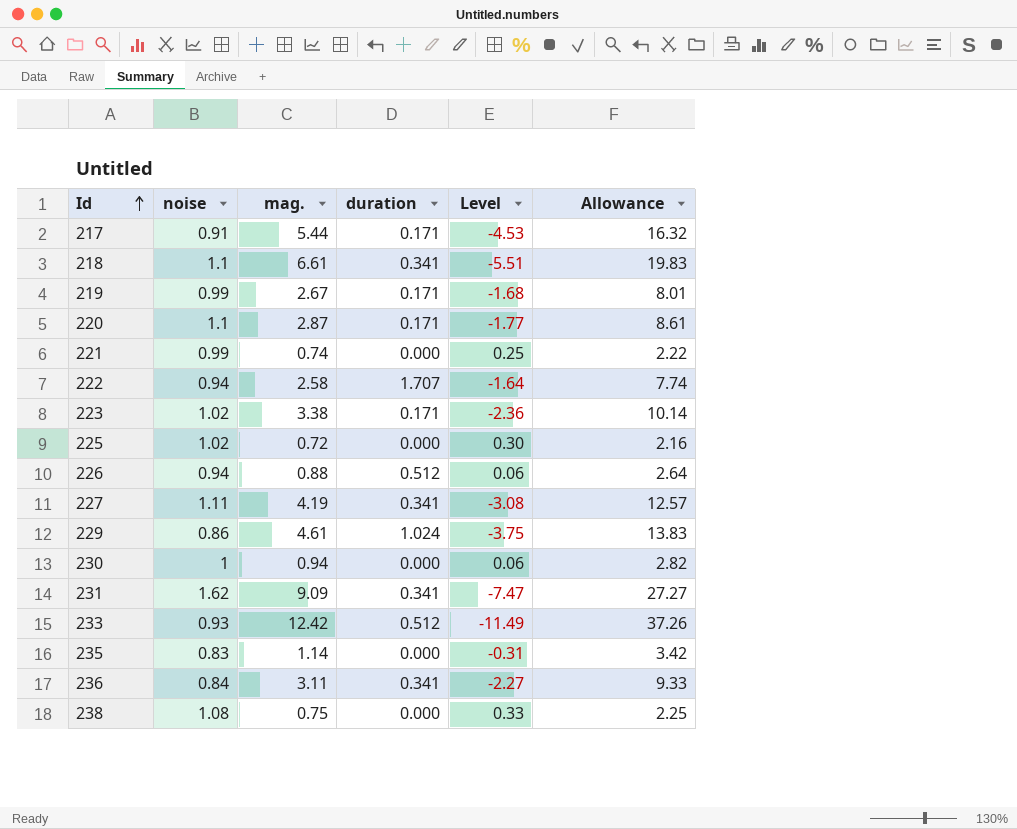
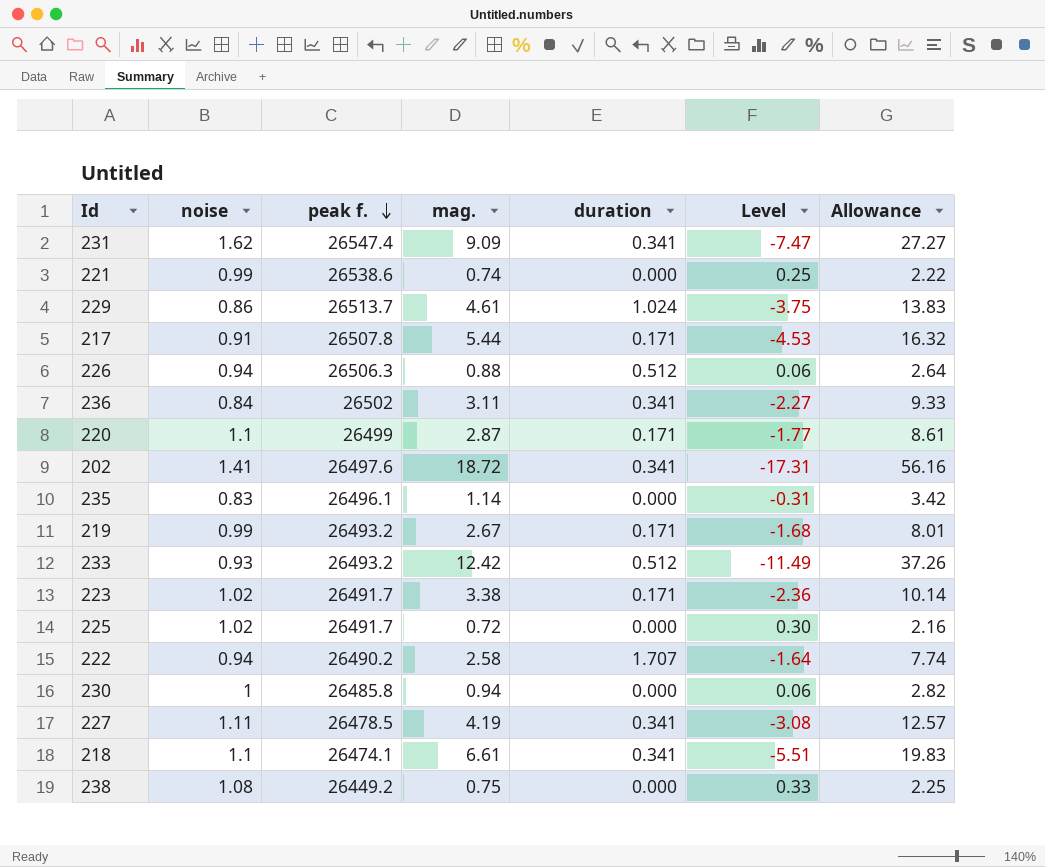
row order: Id ascending -> peak f. descending
column peak f. | position: none -> 3
row 202: none -> 1.41 | 26497.6 | 18.72 | 0.341 | -17.31 | 56.16

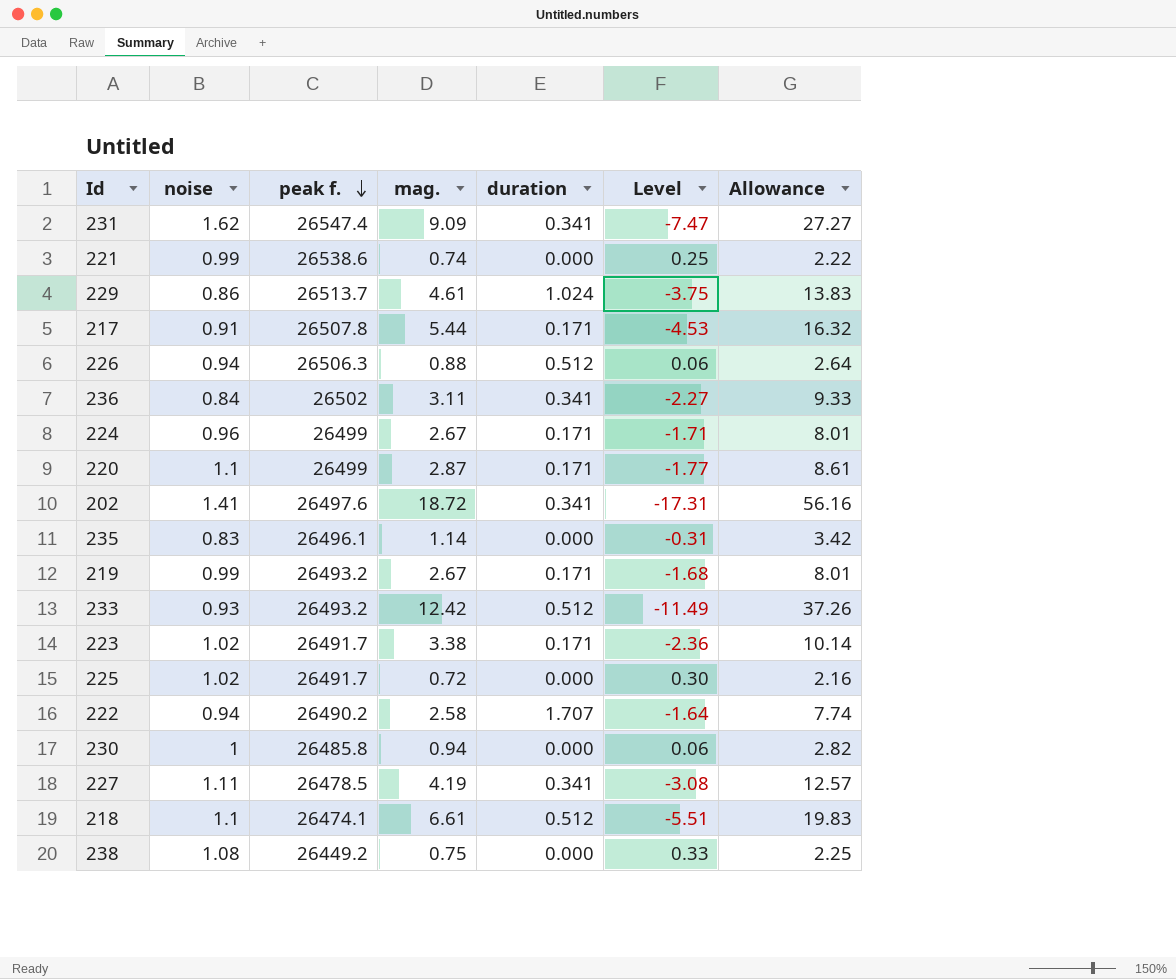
row 224: none -> 0.96 | 26499 | 2.67 | 0.171 | -1.71 | 8.01
218 | duration: 0.341 -> 0.512

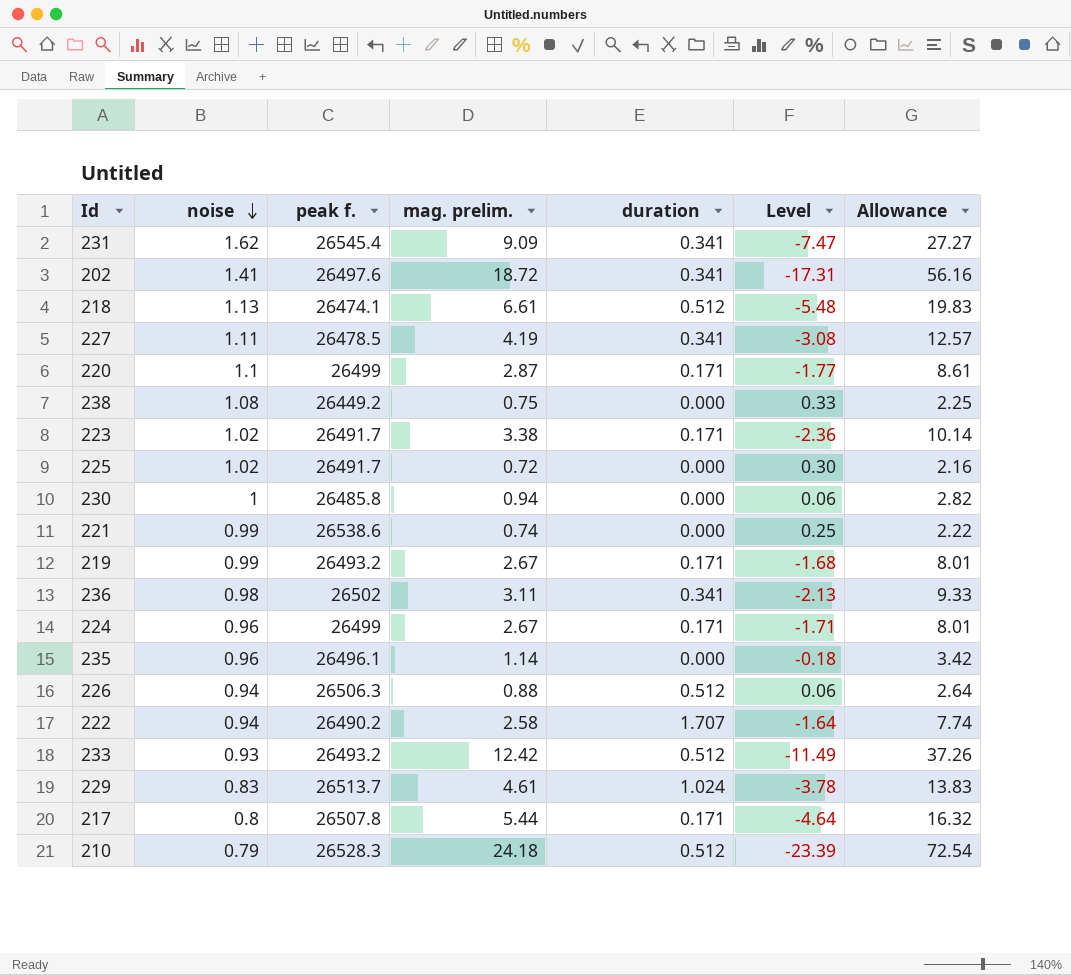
row order: peak f. descending -> noise descending
column name: mag. -> mag. prelim.
231 | peak f.: 26547.4 -> 26545.4
218 | noise: 1.1 -> 1.13
218 | Level: -5.51 -> -5.48
236 | noise: 0.84 -> 0.98
236 | Level: -2.27 -> -2.13
235 | noise: 0.83 -> 0.96
235 | Level: -0.31 -> -0.18
229 | noise: 0.86 -> 0.83
229 | Level: -3.75 -> -3.78
217 | noise: 0.91 -> 0.8
217 | Level: -4.53 -> -4.64
row 210: none -> 0.79 | 26528.3 | 24.18 | 0.512 | -23.39 | 72.54

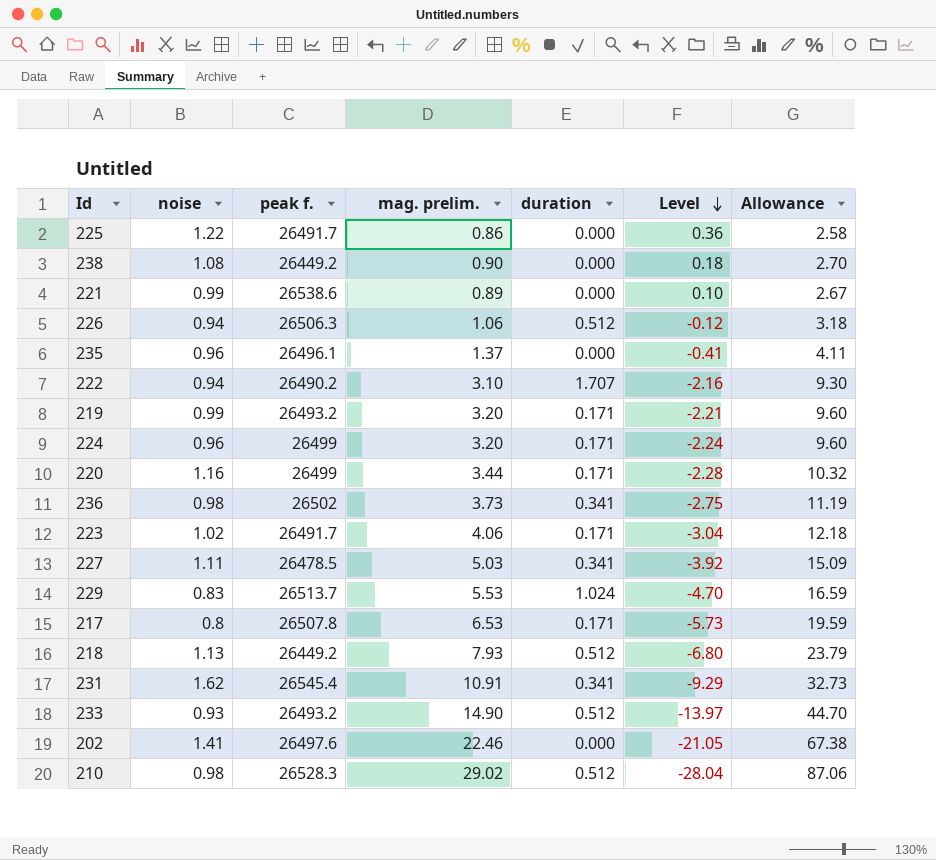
row order: noise descending -> Level descending
row 230: 1 | 26485.8 | 0.94 | 0.000 | 0.06 | 2.82 -> none
225 | noise: 1.02 -> 1.22
225 | mag. prelim.: 0.72 -> 0.86
225 | Level: 0.30 -> 0.36
225 | Allowance: 2.16 -> 2.58
238 | mag. prelim.: 0.75 -> 0.90
238 | Level: 0.33 -> 0.18
238 | Allowance: 2.25 -> 2.70
221 | mag. prelim.: 0.74 -> 0.89
221 | Level: 0.25 -> 0.10
221 | Allowance: 2.22 -> 2.67
226 | mag. prelim.: 0.88 -> 1.06
226 | Level: 0.06 -> -0.12
226 | Allowance: 2.64 -> 3.18
235 | mag. prelim.: 1.14 -> 1.37
235 | Level: -0.18 -> -0.41
235 | Allowance: 3.42 -> 4.11
222 | mag. prelim.: 2.58 -> 3.10
222 | Level: -1.64 -> -2.16
222 | Allowance: 7.74 -> 9.30
219 | mag. prelim.: 2.67 -> 3.20
219 | Level: -1.68 -> -2.21
219 | Allowance: 8.01 -> 9.60
224 | mag. prelim.: 2.67 -> 3.20
224 | Level: -1.71 -> -2.24
224 | Allowance: 8.01 -> 9.60
220 | noise: 1.1 -> 1.16
220 | mag. prelim.: 2.87 -> 3.44
220 | Level: -1.77 -> -2.28
220 | Allowance: 8.61 -> 10.32
236 | mag. prelim.: 3.11 -> 3.73
236 | Level: -2.13 -> -2.75
236 | Allowance: 9.33 -> 11.19
223 | mag. prelim.: 3.38 -> 4.06
223 | Level: -2.36 -> -3.04
223 | Allowance: 10.14 -> 12.18
227 | mag. prelim.: 4.19 -> 5.03
227 | Level: -3.08 -> -3.92
227 | Allowance: 12.57 -> 15.09
229 | mag. prelim.: 4.61 -> 5.53
229 | Level: -3.78 -> -4.70
229 | Allowance: 13.83 -> 16.59
217 | mag. prelim.: 5.44 -> 6.53
217 | Level: -4.64 -> -5.73
217 | Allowance: 16.32 -> 19.59
218 | peak f.: 26474.1 -> 26449.2
218 | mag. prelim.: 6.61 -> 7.93
218 | Level: -5.48 -> -6.80
218 | Allowance: 19.83 -> 23.79
231 | mag. prelim.: 9.09 -> 10.91
231 | Level: -7.47 -> -9.29
231 | Allowance: 27.27 -> 32.73
233 | mag. prelim.: 12.42 -> 14.90
233 | Level: -11.49 -> -13.97
233 | Allowance: 37.26 -> 44.70
202 | mag. prelim.: 18.72 -> 22.46
202 | duration: 0.341 -> 0.000
202 | Level: -17.31 -> -21.05
202 | Allowance: 56.16 -> 67.38
210 | noise: 0.79 -> 0.98
210 | mag. prelim.: 24.18 -> 29.02
210 | Level: -23.39 -> -28.04
210 | Allowance: 72.54 -> 87.06

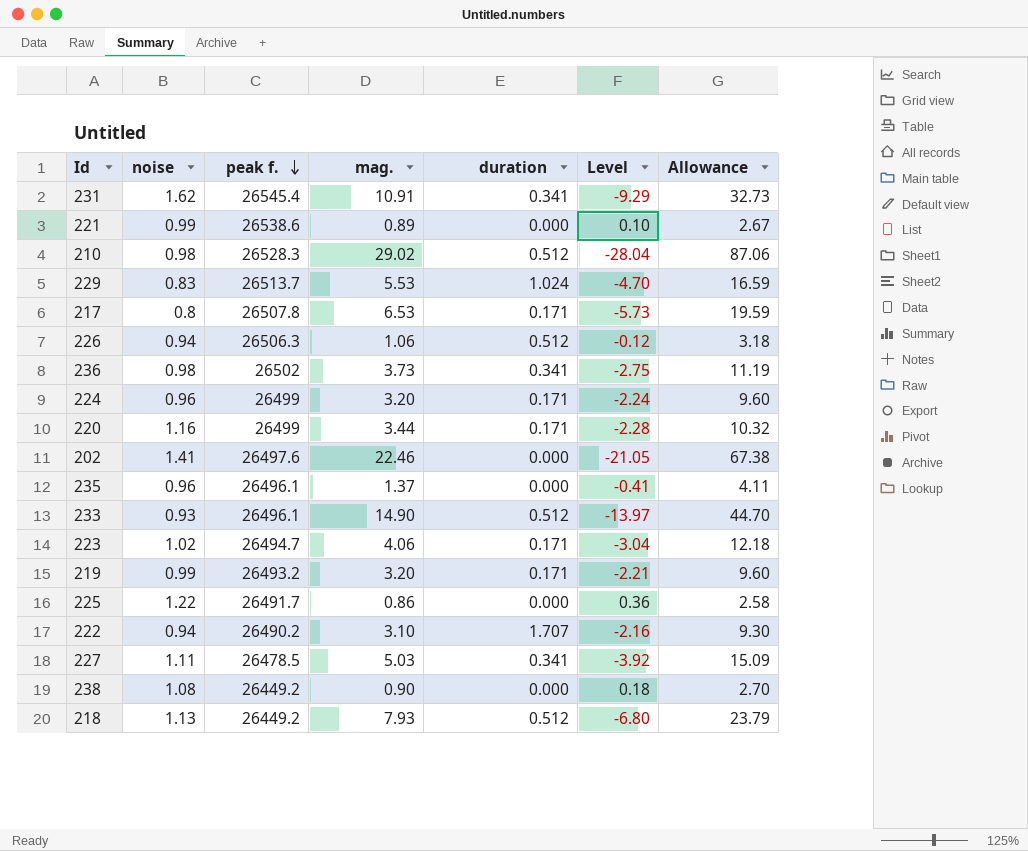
row order: Level descending -> peak f. descending
column name: mag. prelim. -> mag.
233 | peak f.: 26493.2 -> 26496.1
223 | peak f.: 26491.7 -> 26494.7

